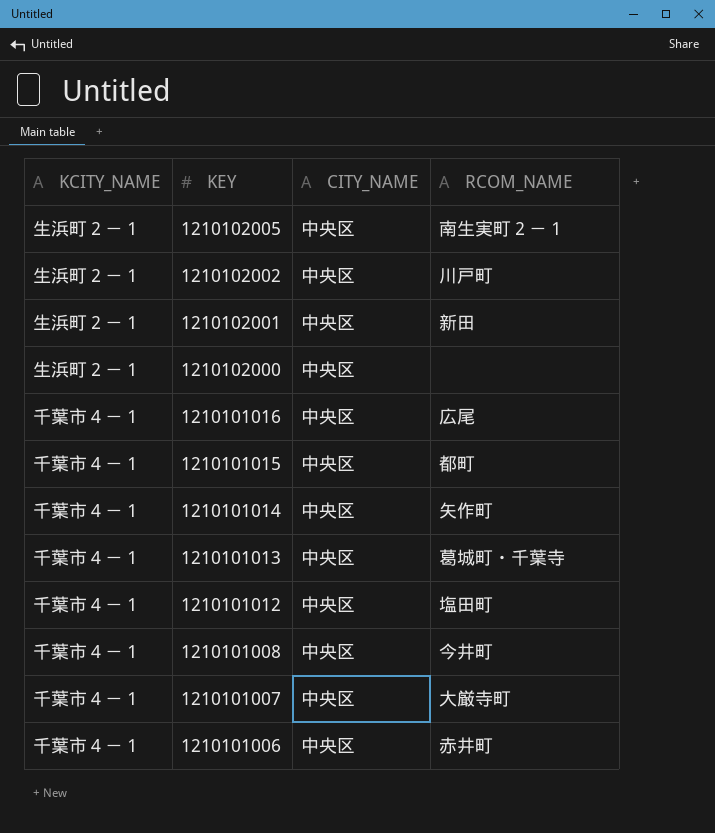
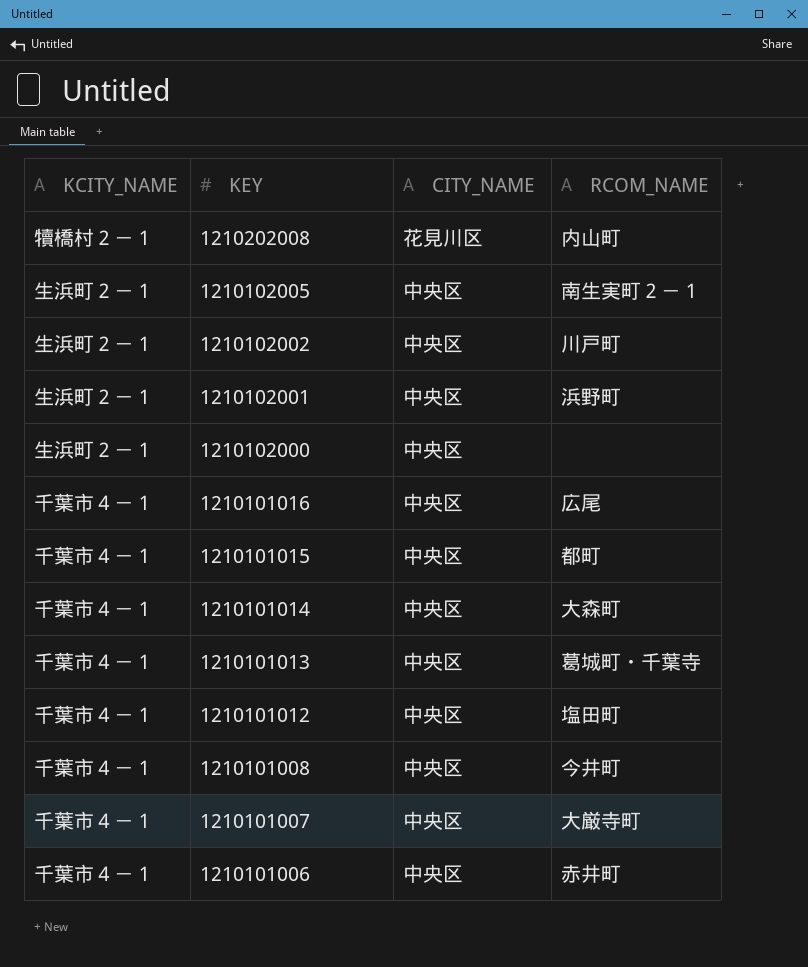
row 1210202008: none -> 犢橋村２－１ | 花見川区 | 内山町
1210102001 | RCOM_NAME: 新田 -> 浜野町
1210101014 | RCOM_NAME: 矢作町 -> 大森町

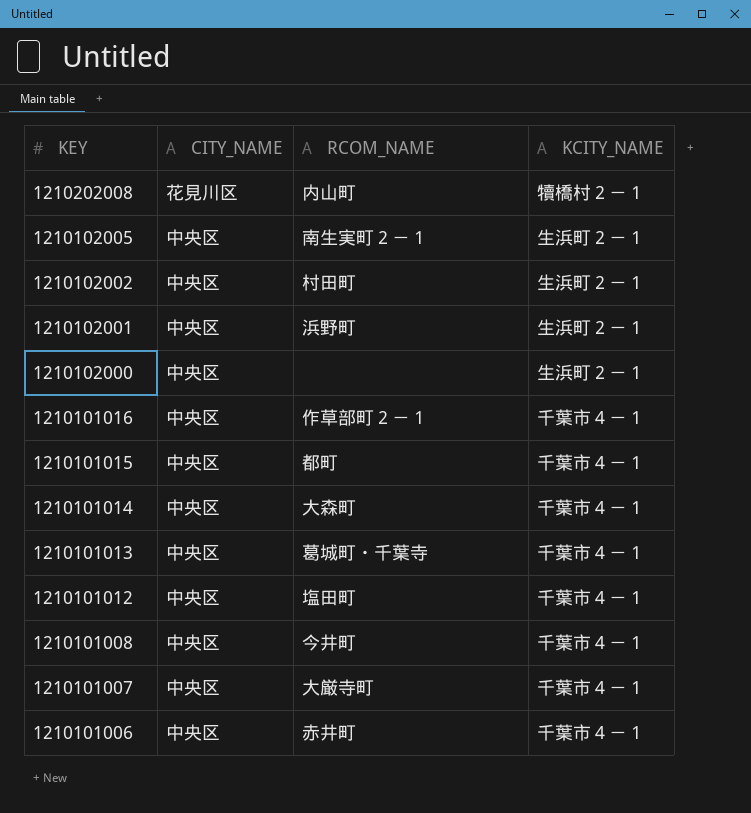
column KCITY_NAME | position: 1 -> 4
1210102002 | RCOM_NAME: 川戸町 -> 村田町
1210101016 | RCOM_NAME: 広尾 -> 作草部町２－１

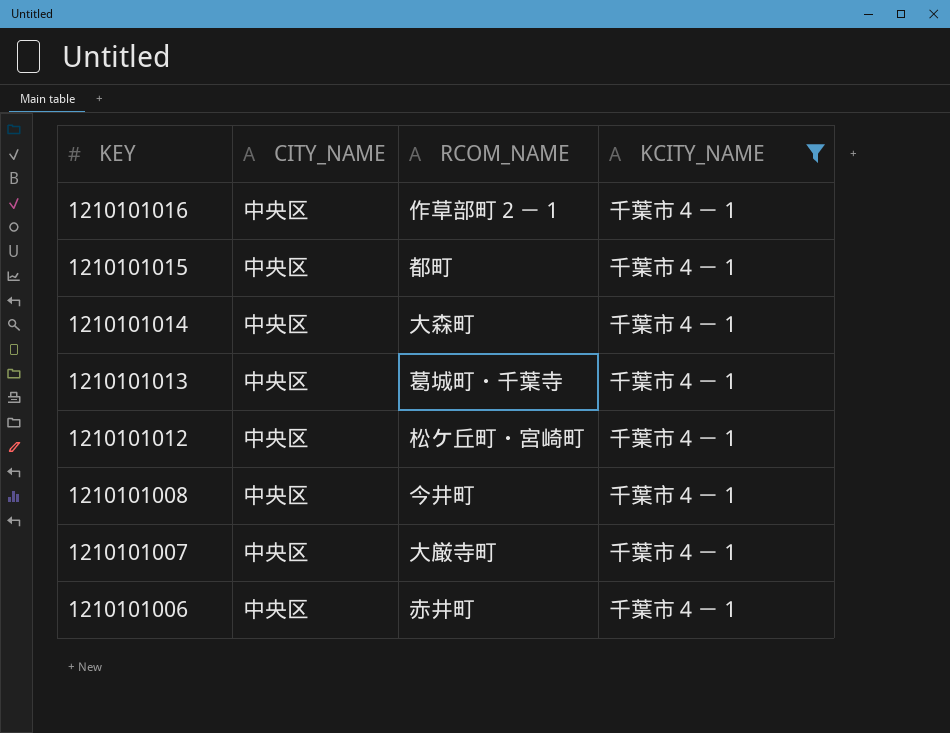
filter: none -> KCITY_NAME = 千葉市４－１
1210101012 | RCOM_NAME: 塩田町 -> 松ケ丘町・宮崎町

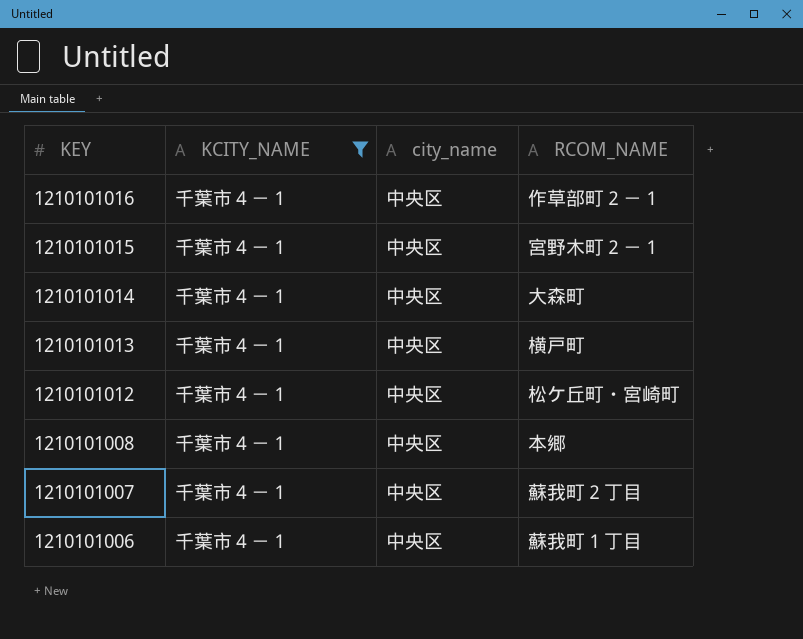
column KCITY_NAME | position: 4 -> 2
column name: CITY_NAME -> city_name
1210101015 | RCOM_NAME: 都町 -> 宮野木町２－１
1210101013 | RCOM_NAME: 葛城町・千葉寺 -> 横戸町
1210101008 | RCOM_NAME: 今井町 -> 本郷
1210101007 | RCOM_NAME: 大厳寺町 -> 蘇我町２丁目
1210101006 | RCOM_NAME: 赤井町 -> 蘇我町１丁目

